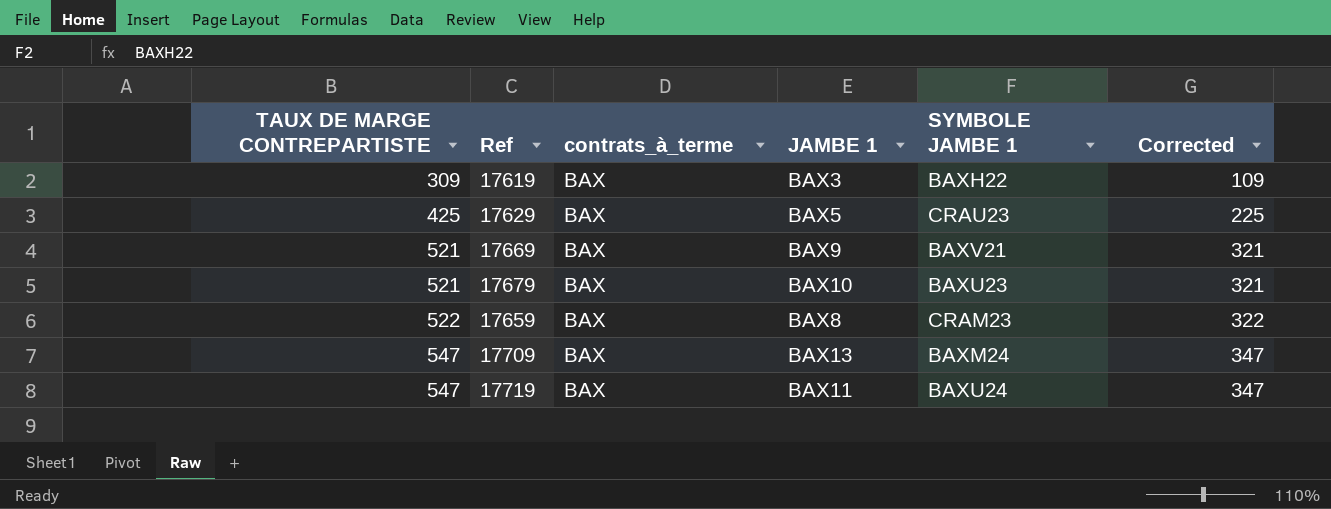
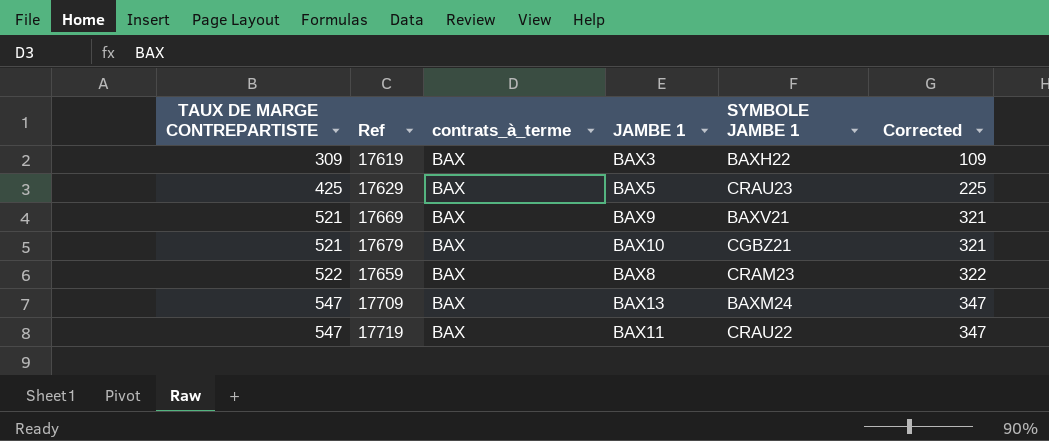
17679 | SYMBOLE JAMBE 1: BAXU23 -> CGBZ21
17719 | SYMBOLE JAMBE 1: BAXU24 -> CRAU22

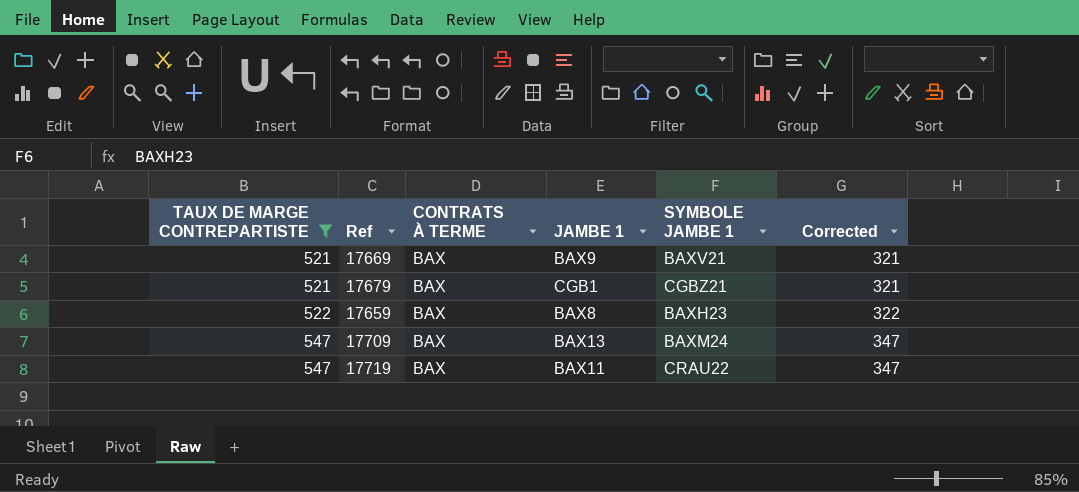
filter: none -> TAUX DE MARGE CONTREPARTISTE >= 521
column name: contrats_à_terme -> CONTRATS À TERME
17679 | JAMBE 1: BAX10 -> CGB1
17659 | SYMBOLE JAMBE 1: CRAM23 -> BAXH23

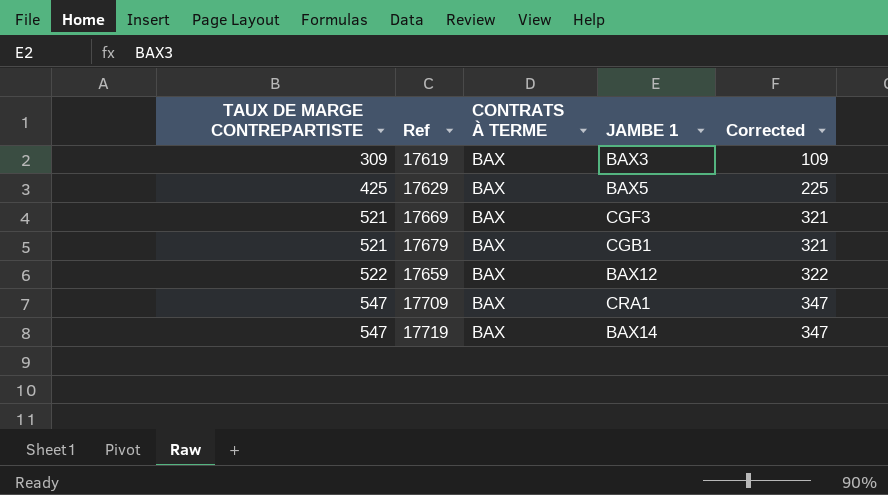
filter: TAUX DE MARGE CONTREPARTISTE >= 521 -> none
column SYMBOLE JAMBE 1 | position: 5 -> none
17669 | JAMBE 1: BAX9 -> CGF3
17659 | JAMBE 1: BAX8 -> BAX12
17709 | JAMBE 1: BAX13 -> CRA1
17719 | JAMBE 1: BAX11 -> BAX14

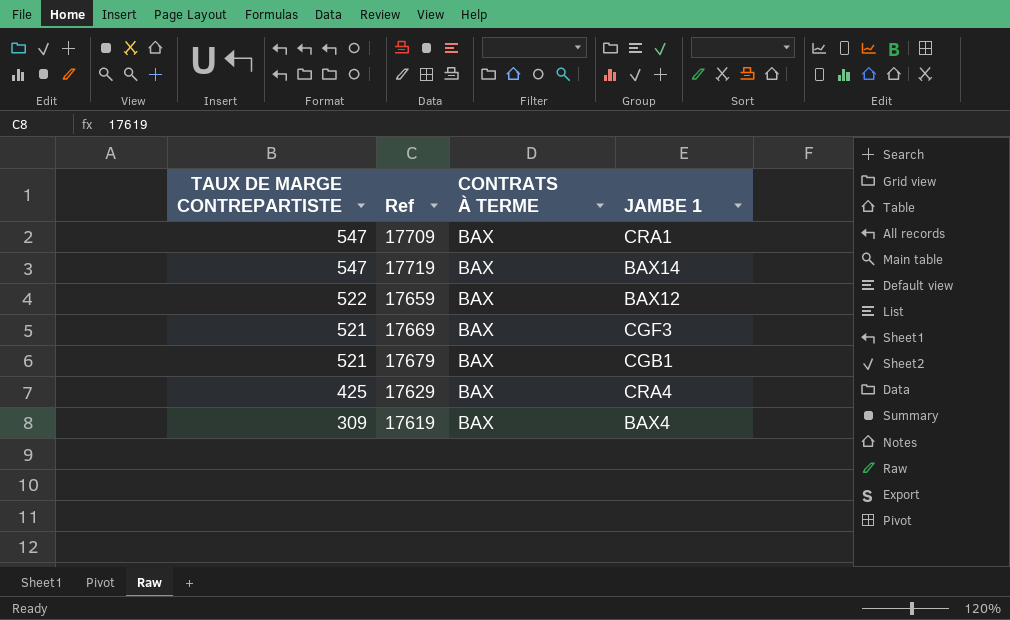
row order: TAUX DE MARGE CONTREPARTISTE ascending -> TAUX DE MARGE CONTREPARTISTE descending
column Corrected | formula: [TAUX DE MARGE CONTREPARTISTE] - 200 -> none
17629 | JAMBE 1: BAX5 -> CRA4
17619 | JAMBE 1: BAX3 -> BAX4

